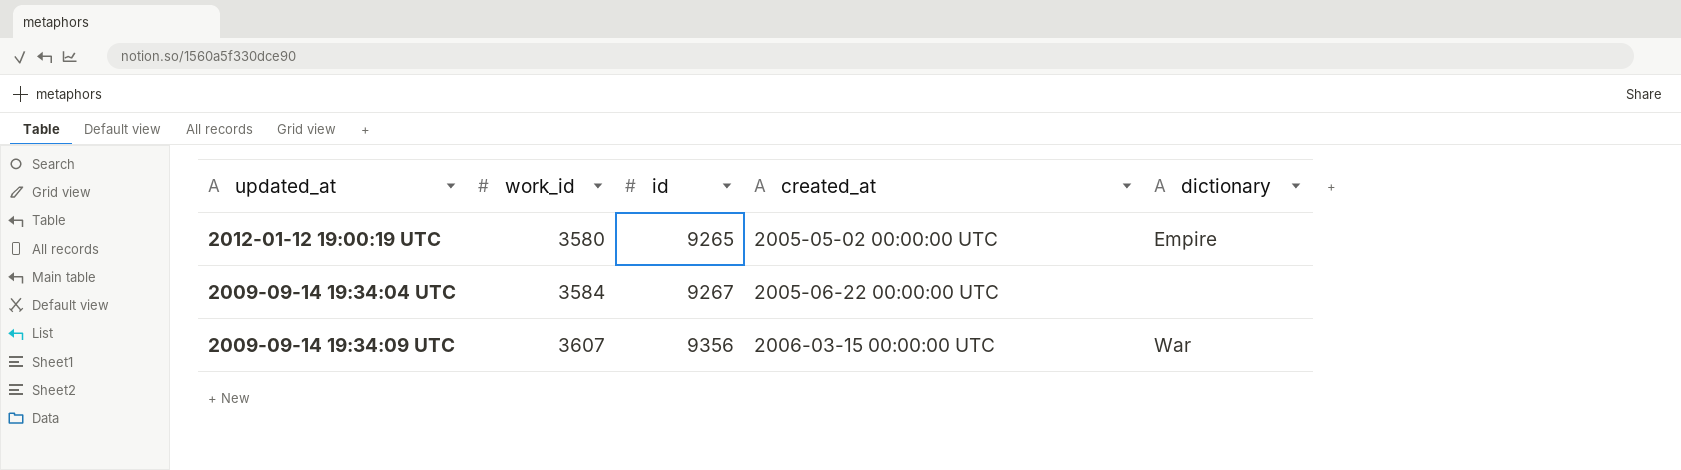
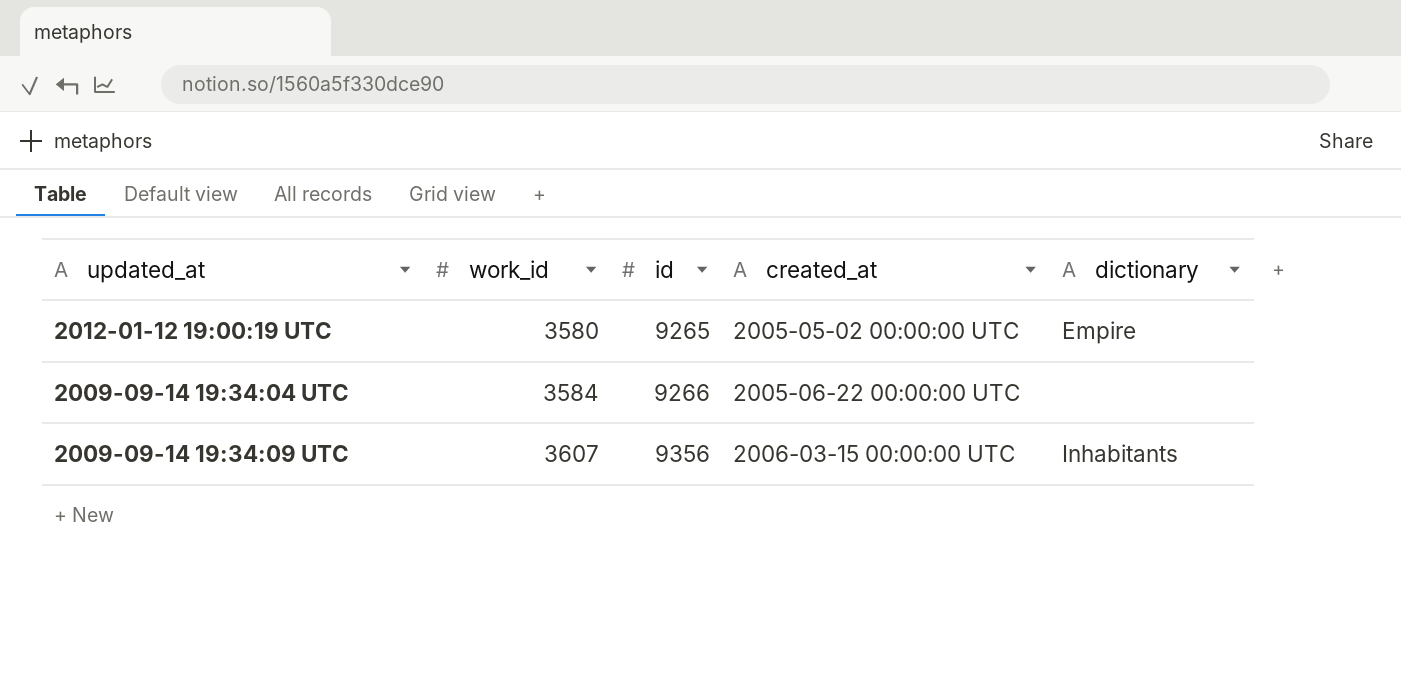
2009-09-14 19:34:04 UTC | id: 9267 -> 9266
2009-09-14 19:34:09 UTC | dictionary: War -> Inhabitants

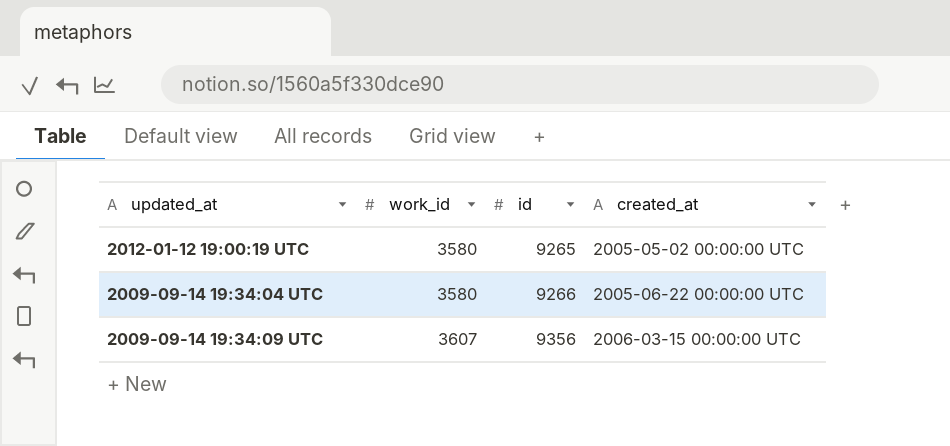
column dictionary | position: 5 -> none
2009-09-14 19:34:04 UTC | work_id: 3584 -> 3580

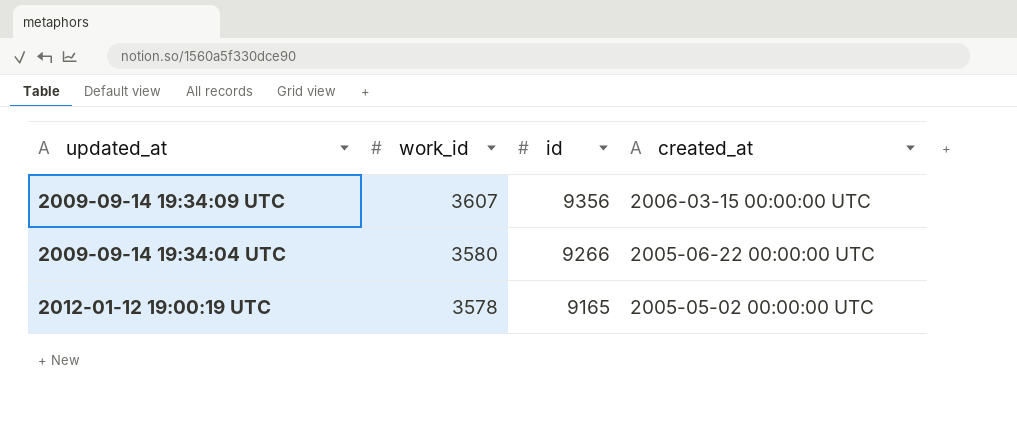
row order: work_id ascending -> work_id descending
2012-01-12 19:00:19 UTC | work_id: 3580 -> 3578
2012-01-12 19:00:19 UTC | id: 9265 -> 9165

